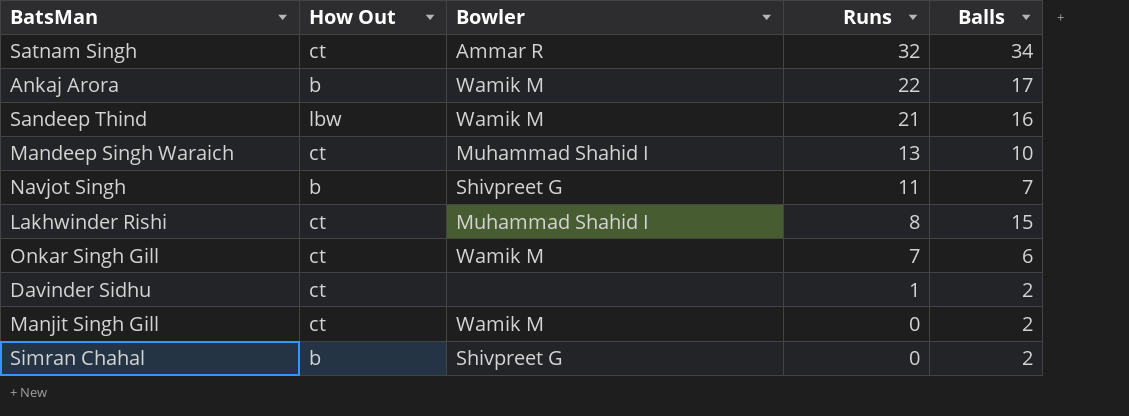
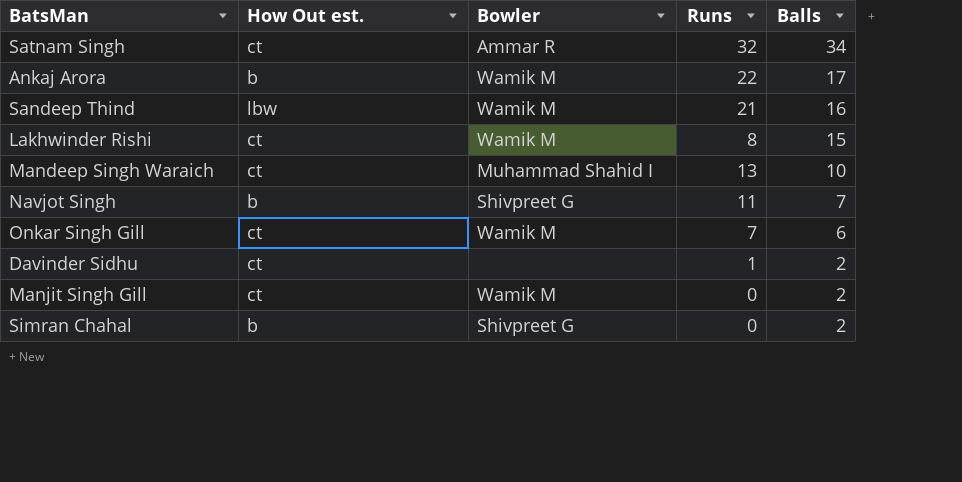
row order: Runs descending -> Balls descending
column name: How Out -> How Out est.
Lakhwinder Rishi | Bowler: Muhammad Shahid I -> Wamik M

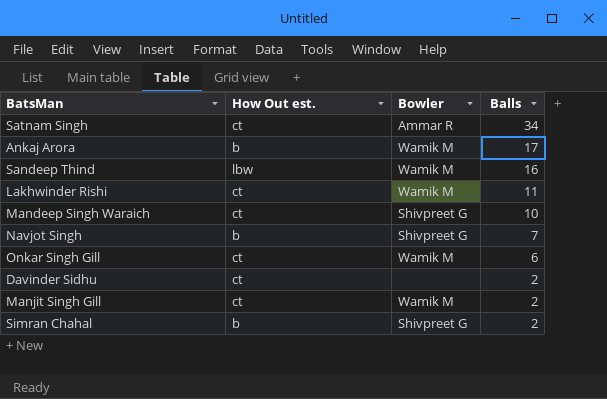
column Runs | position: 4 -> none
Lakhwinder Rishi | Balls: 15 -> 11
Mandeep Singh Waraich | Bowler: Muhammad Shahid I -> Shivpreet G

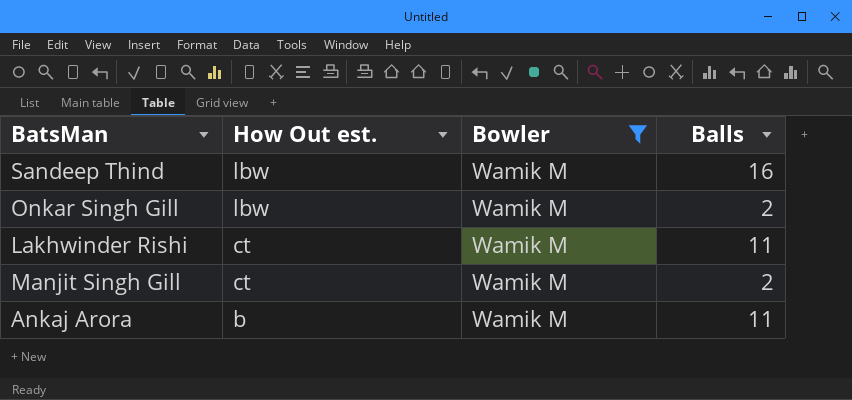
filter: none -> Bowler = Wamik M
row order: Balls descending -> How Out est. descending
Onkar Singh Gill | How Out est.: ct -> lbw
Onkar Singh Gill | Balls: 6 -> 2
Ankaj Arora | Balls: 17 -> 11

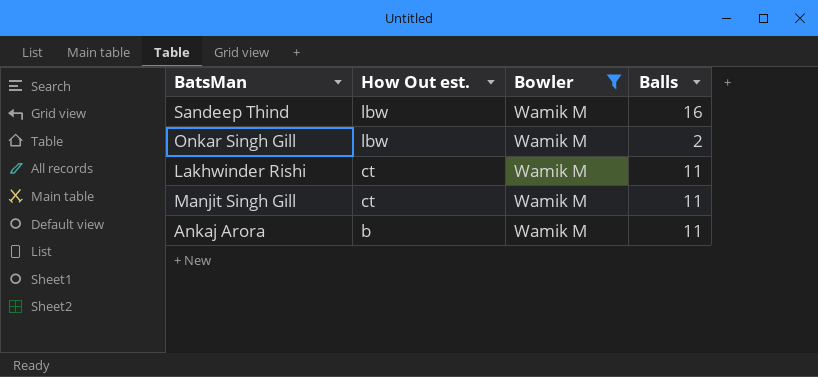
Manjit Singh Gill | Balls: 2 -> 11

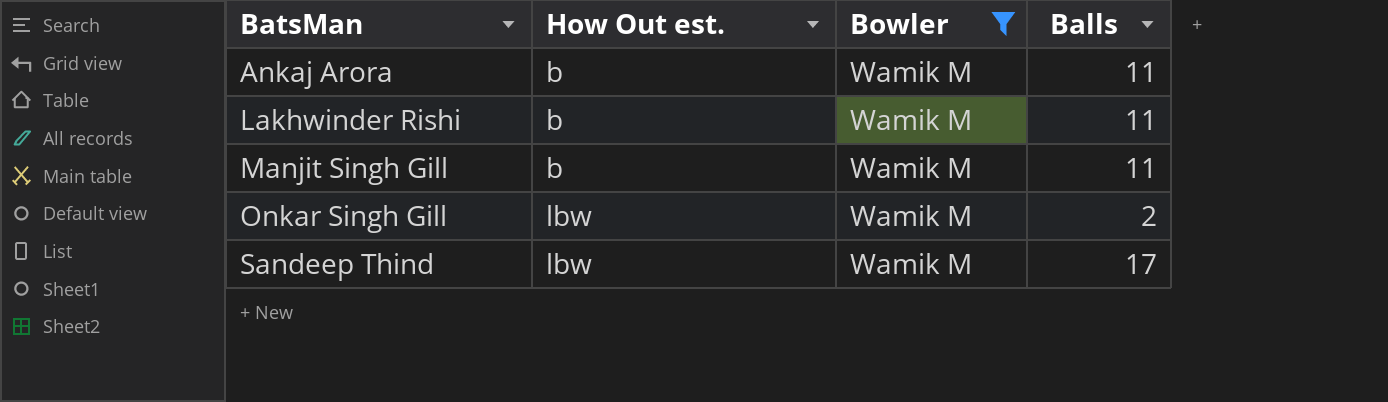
row order: How Out est. descending -> BatsMan ascending
Lakhwinder Rishi | How Out est.: ct -> b
Manjit Singh Gill | How Out est.: ct -> b
Sandeep Thind | Balls: 16 -> 17

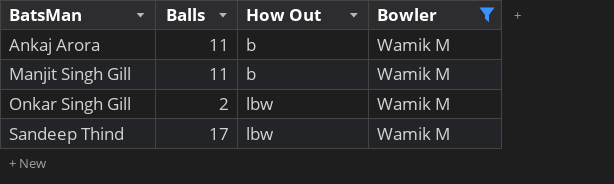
column Balls | position: 4 -> 2
column name: How Out est. -> How Out
row Lakhwinder Rishi: b | Wamik M | 11 -> none

